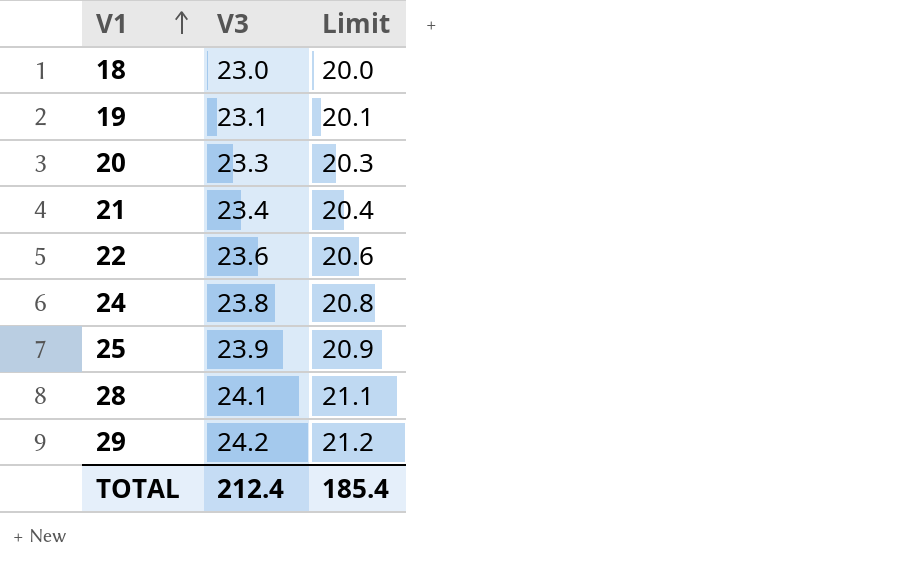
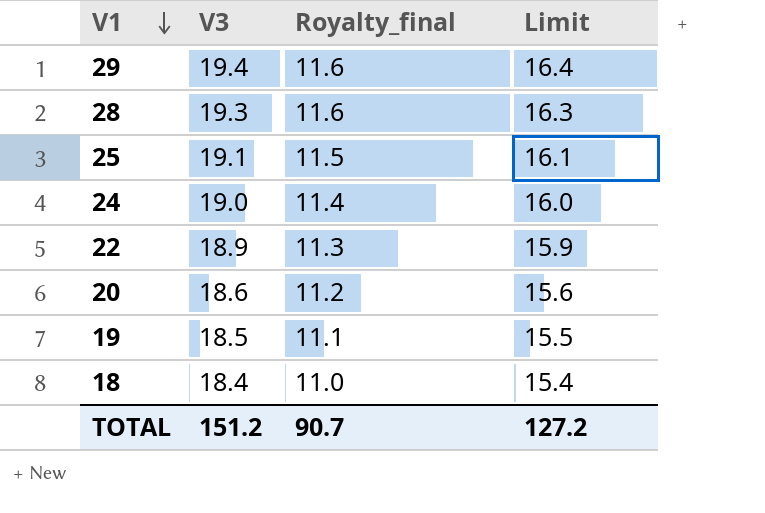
row order: V1 ascending -> V1 descending
column Royalty_final | formula: none -> [V3] * 0.6
row 21: 23.4 | 20.4 -> none
29 | V3: 24.2 -> 19.4
29 | Limit: 21.2 -> 16.4
28 | V3: 24.1 -> 19.3
28 | Limit: 21.1 -> 16.3
25 | V3: 23.9 -> 19.1
25 | Limit: 20.9 -> 16.1
24 | V3: 23.8 -> 19.0
24 | Limit: 20.8 -> 16.0
22 | V3: 23.6 -> 18.9
22 | Limit: 20.6 -> 15.9
20 | V3: 23.3 -> 18.6
20 | Limit: 20.3 -> 15.6
19 | V3: 23.1 -> 18.5
19 | Limit: 20.1 -> 15.5
18 | V3: 23.0 -> 18.4
18 | Limit: 20.0 -> 15.4
TOTAL | V3: 212.4 -> 151.2
TOTAL | Limit: 185.4 -> 127.2

